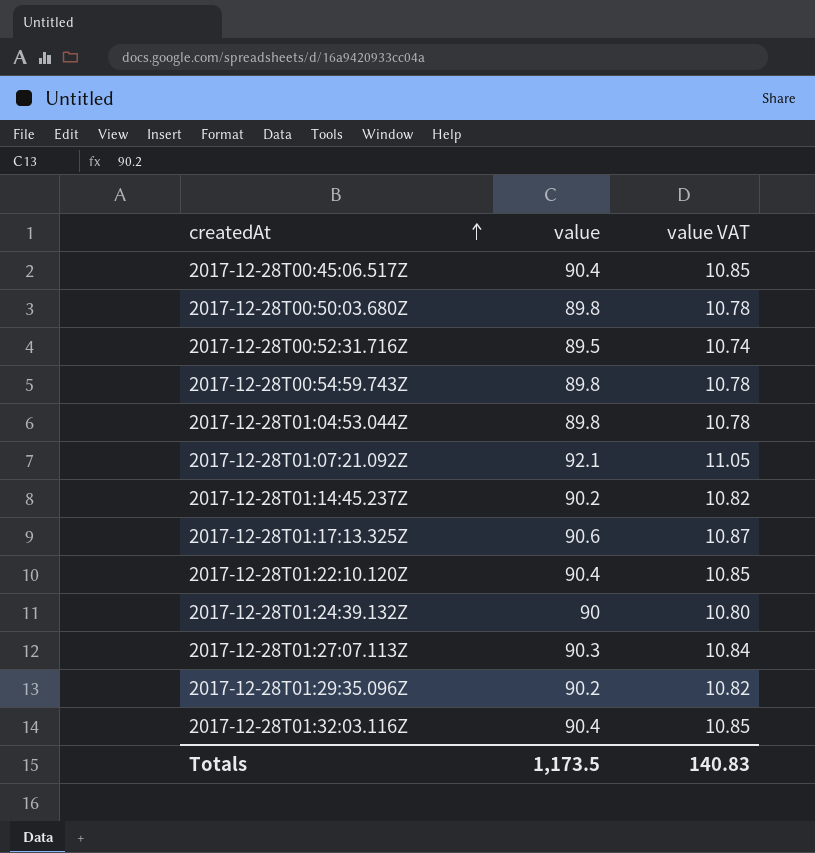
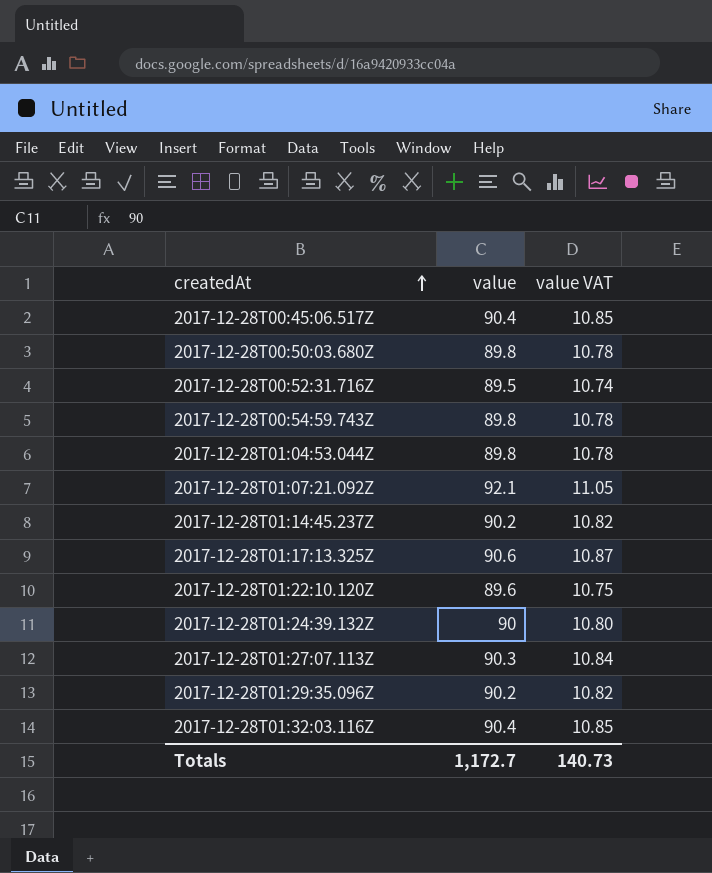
2017-12-28T01:22:10.120Z | value: 90.4 -> 89.6
2017-12-28T01:22:10.120Z | value VAT: 10.85 -> 10.75
Totals | value: 1,173.5 -> 1,172.7
Totals | value VAT: 140.83 -> 140.73

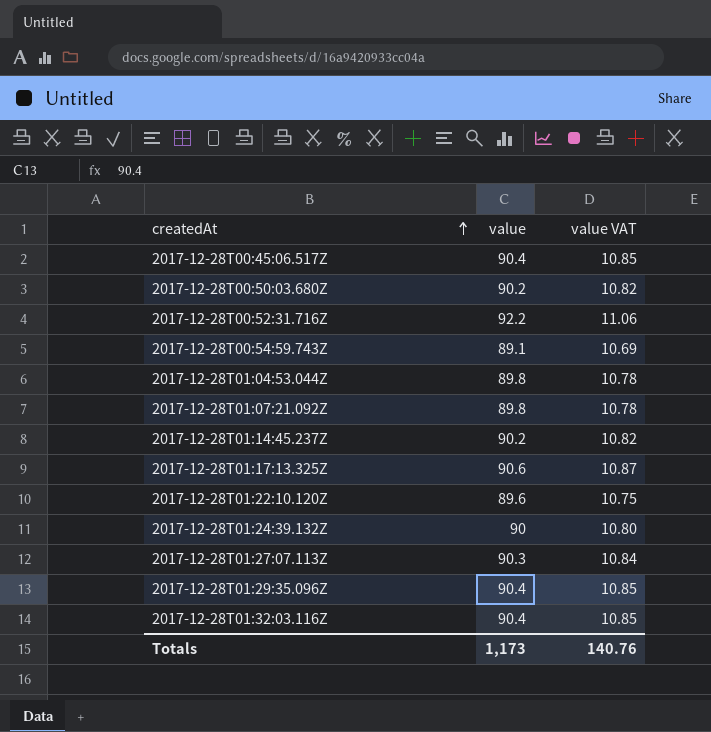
2017-12-28T00:50:03.680Z | value: 89.8 -> 90.2
2017-12-28T00:50:03.680Z | value VAT: 10.78 -> 10.82
2017-12-28T00:52:31.716Z | value: 89.5 -> 92.2
2017-12-28T00:52:31.716Z | value VAT: 10.74 -> 11.06
2017-12-28T00:54:59.743Z | value: 89.8 -> 89.1
2017-12-28T00:54:59.743Z | value VAT: 10.78 -> 10.69
2017-12-28T01:07:21.092Z | value: 92.1 -> 89.8
2017-12-28T01:07:21.092Z | value VAT: 11.05 -> 10.78
2017-12-28T01:29:35.096Z | value: 90.2 -> 90.4
2017-12-28T01:29:35.096Z | value VAT: 10.82 -> 10.85
Totals | value: 1,172.7 -> 1,173
Totals | value VAT: 140.73 -> 140.76

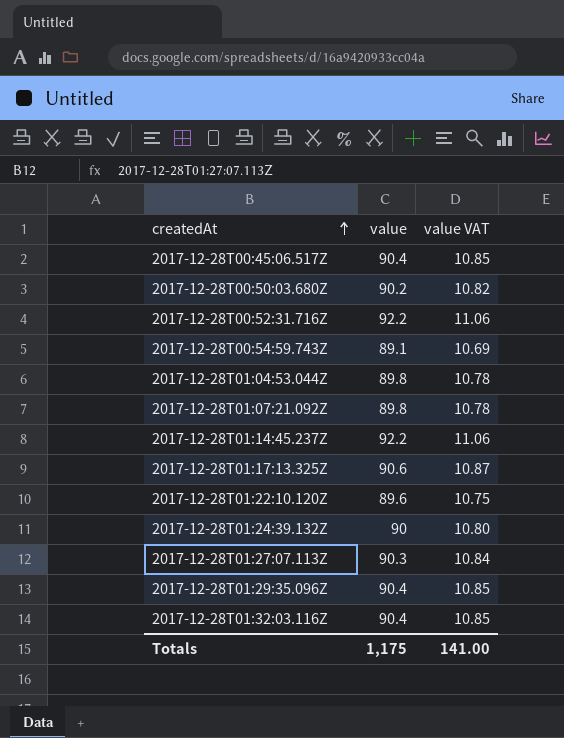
2017-12-28T01:14:45.237Z | value: 90.2 -> 92.2
2017-12-28T01:14:45.237Z | value VAT: 10.82 -> 11.06
Totals | value: 1,173 -> 1,175
Totals | value VAT: 140.76 -> 141.00

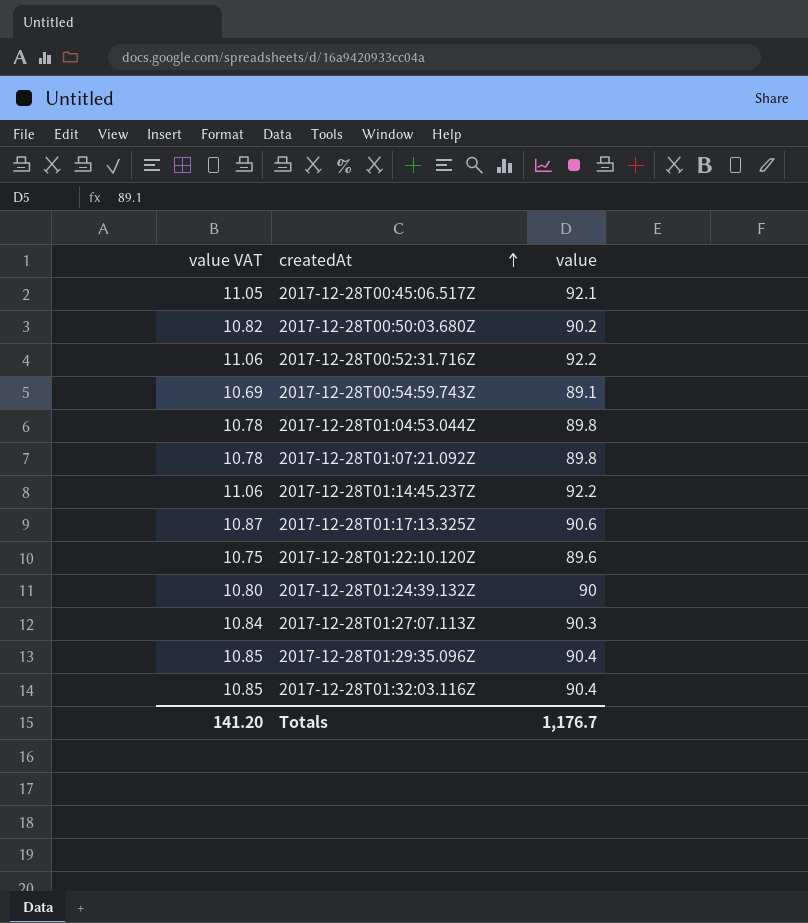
column value VAT | position: 3 -> 1
2017-12-28T00:45:06.517Z | value VAT: 10.85 -> 11.05
2017-12-28T00:45:06.517Z | value: 90.4 -> 92.1
Totals | value VAT: 141.00 -> 141.20
Totals | value: 1,175 -> 1,176.7

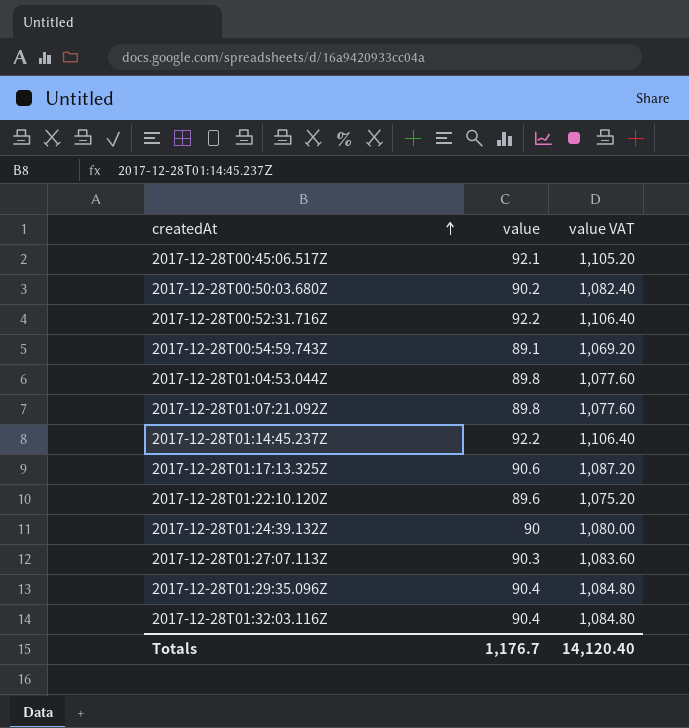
column value VAT | formula: [value] * 0.12 -> [value] * 12
column value VAT | position: 1 -> 3
Totals | value VAT: 141.20 -> 14,120.40

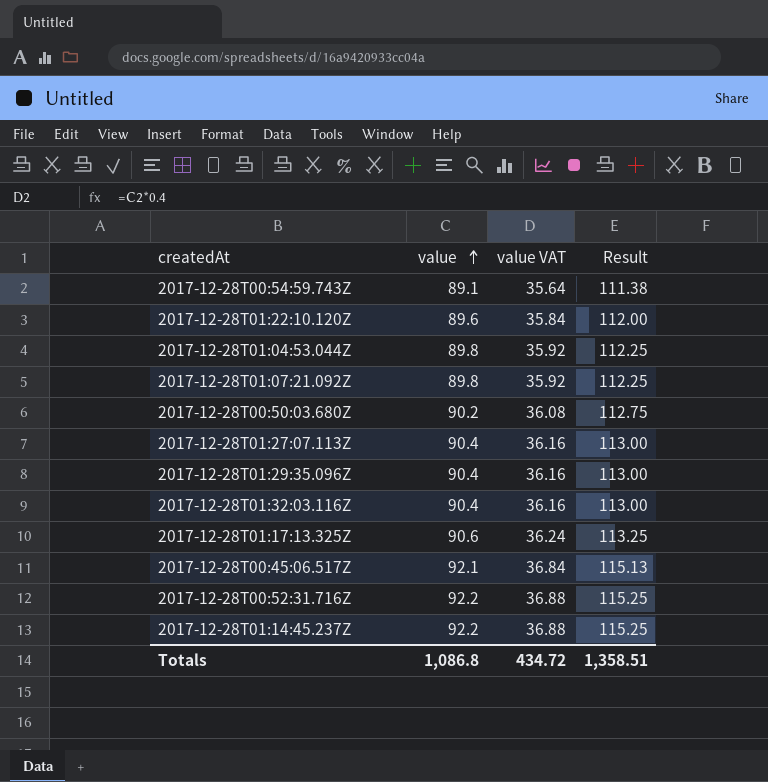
row order: createdAt ascending -> value ascending
column value VAT | formula: [value] * 12 -> [value] * 0.4
column Result | formula: none -> [value] * 1.25
row 2017-12-28T01:24:39.132Z: 90 | 1,080.00 -> none
2017-12-28T01:27:07.113Z | value: 90.3 -> 90.4
Totals | value: 1,176.7 -> 1,086.8
Totals | value VAT: 14,120.40 -> 434.72

